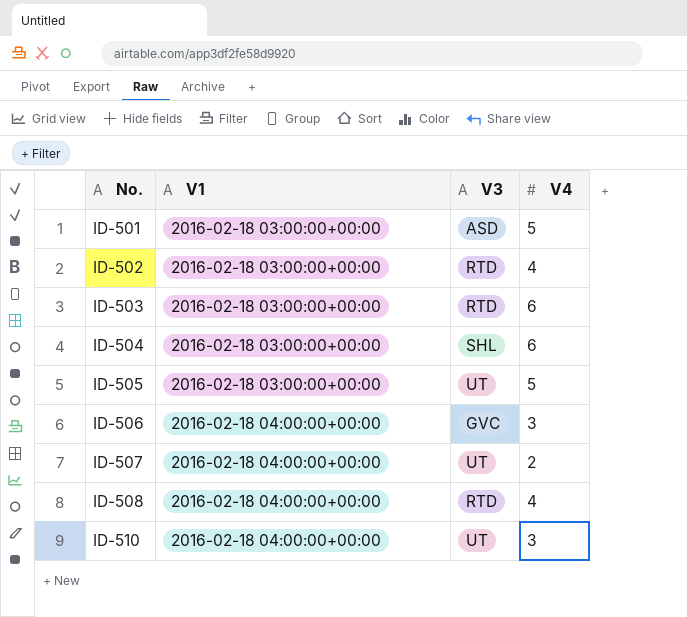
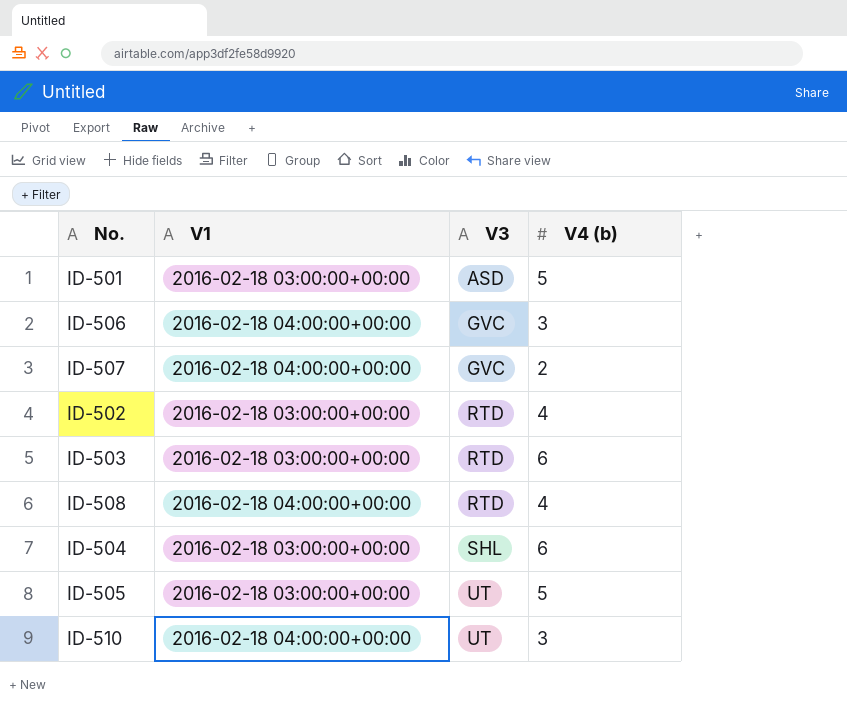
row order: No. ascending -> V3 ascending
column name: V4 -> V4 (b)
ID-507 | V3: UT -> GVC

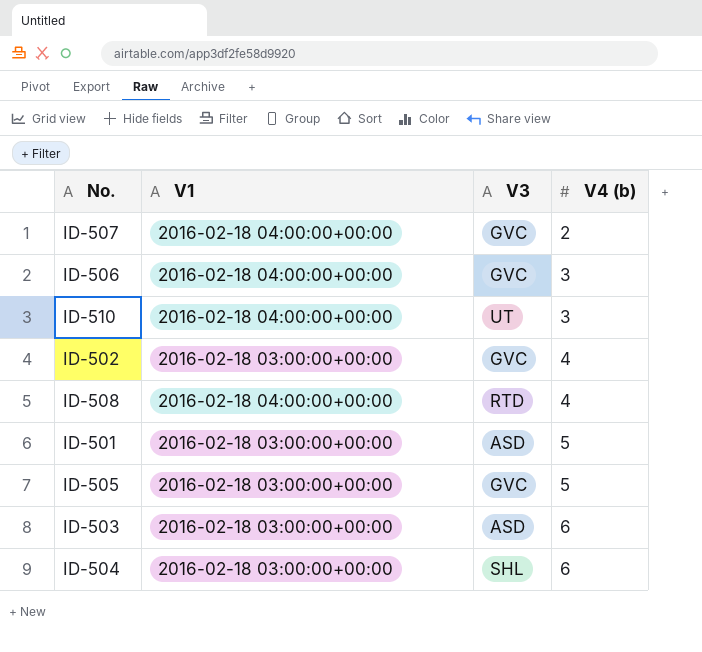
row order: V3 ascending -> V4 (b) ascending
ID-502 | V3: RTD -> GVC
ID-505 | V3: UT -> GVC
ID-503 | V3: RTD -> ASD

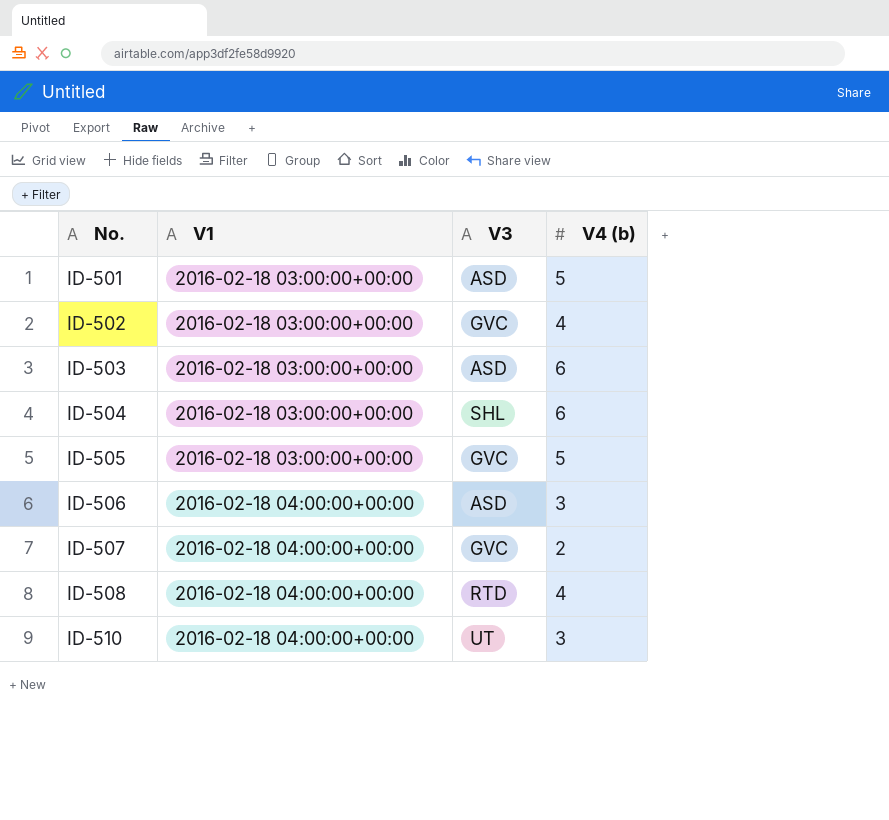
row order: V4 (b) ascending -> No. ascending
ID-506 | V3: GVC -> ASD

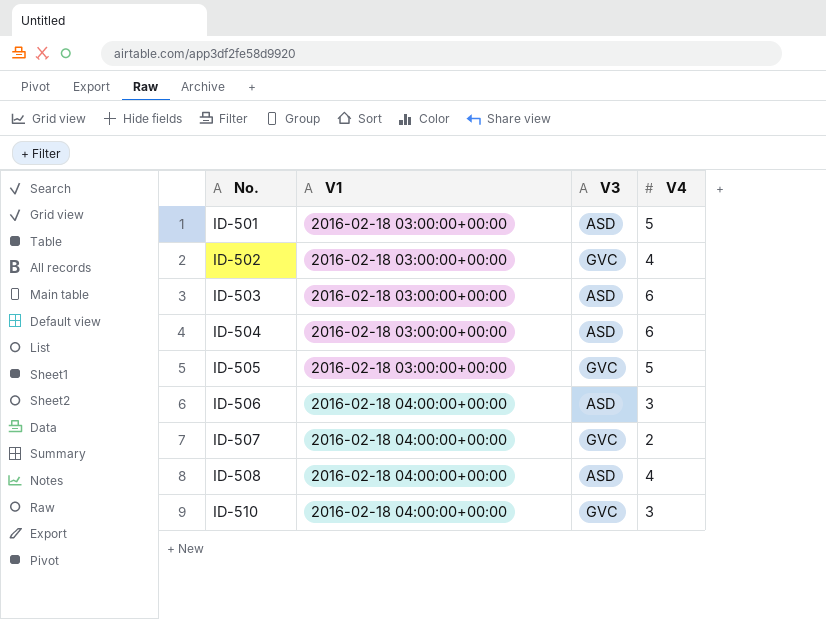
column name: V4 (b) -> V4
ID-504 | V3: SHL -> ASD
ID-508 | V3: RTD -> ASD
ID-510 | V3: UT -> GVC

